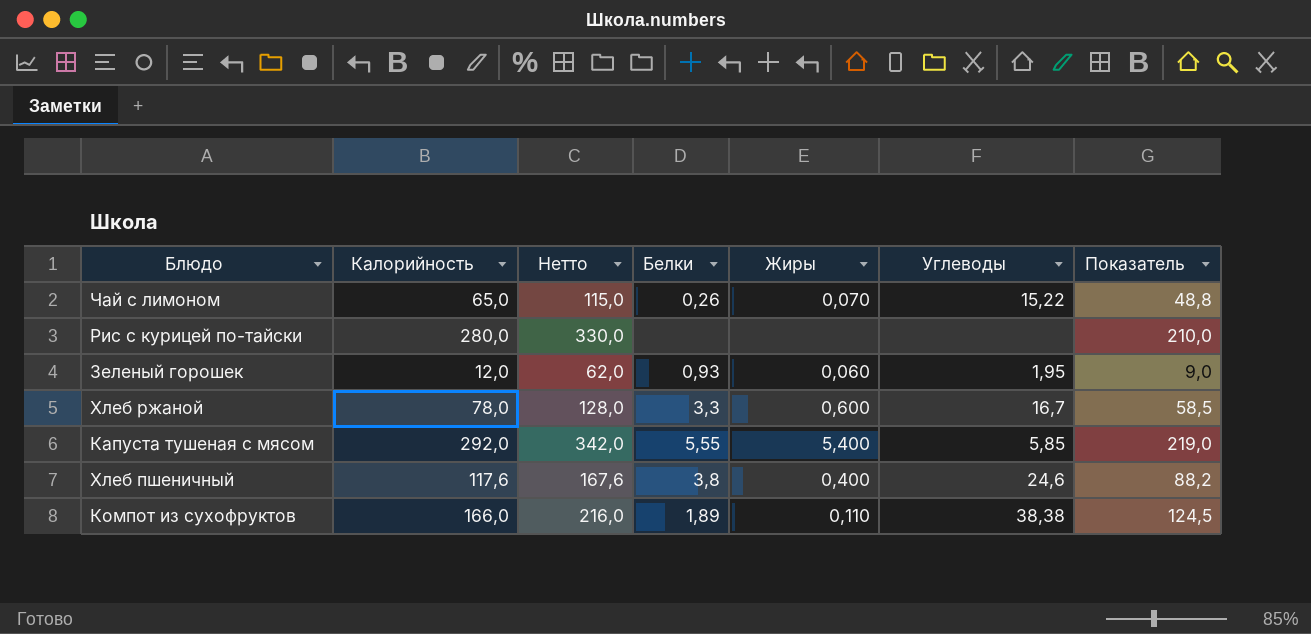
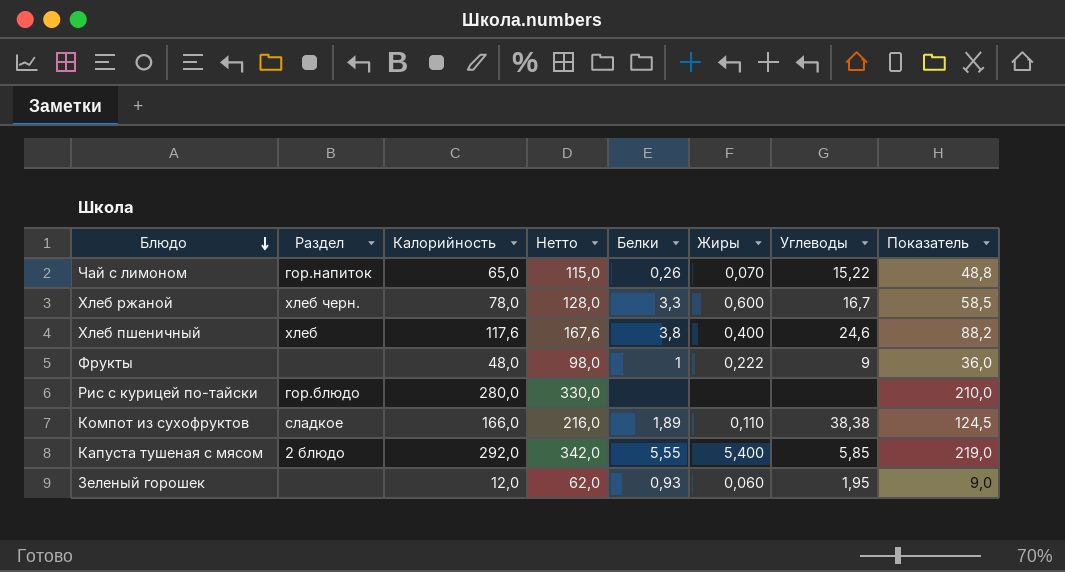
row order: none -> Блюдо descending
column Раздел | position: none -> 2
row Фрукты: none -> none | 48,0 | 98,0 | 1 | 0,222 | 9 | 36,0

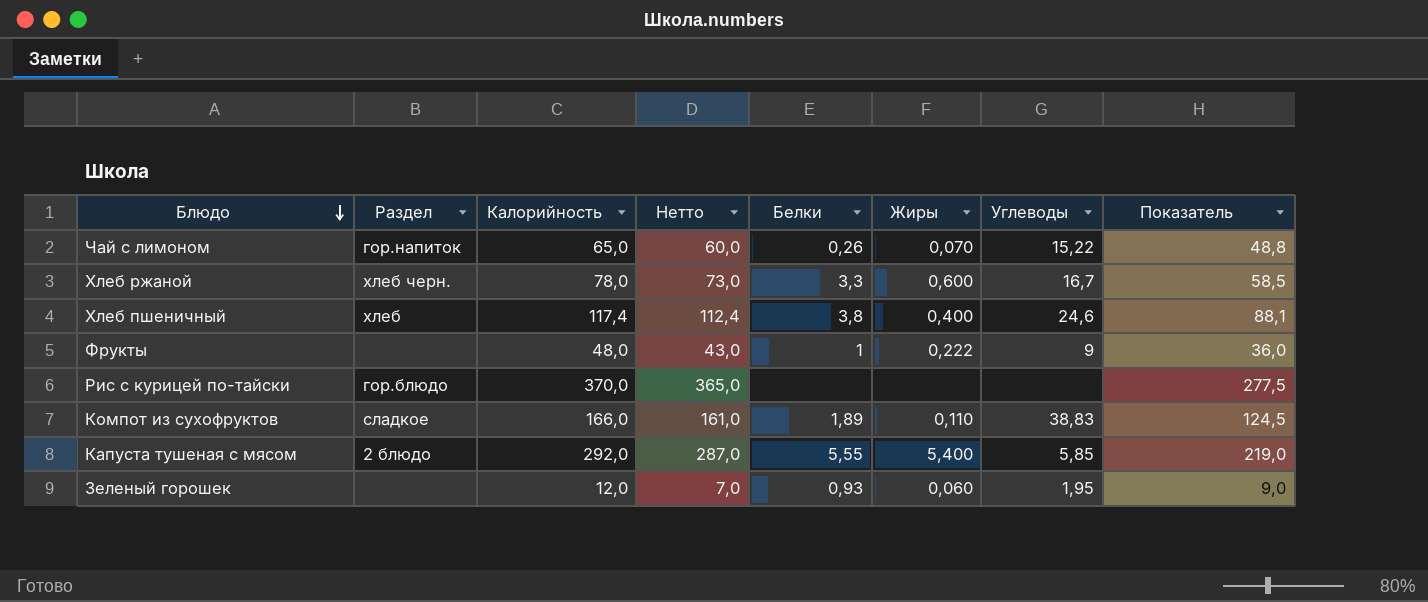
column Нетто | formula: [Калорийность] + 50 -> [Калорийность] - 5
Хлеб пшеничный | Калорийность: 117,6 -> 117,4
Хлеб пшеничный | Показатель: 88,2 -> 88,1
Рис с курицей по-тайски | Калорийность: 280,0 -> 370,0
Рис с курицей по-тайски | Показатель: 210,0 -> 277,5
Компот из сухофруктов | Углеводы: 38,38 -> 38,83

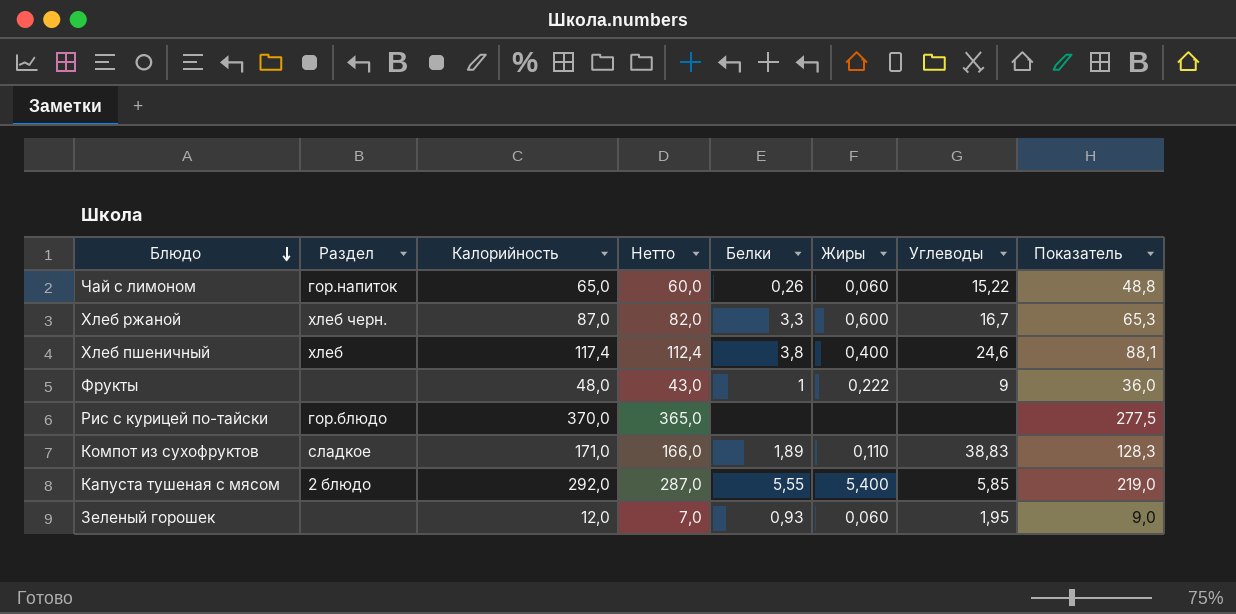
Чай с лимоном | Жиры: 0,070 -> 0,060
Хлеб ржаной | Калорийность: 78,0 -> 87,0
Хлеб ржаной | Нетто: 73,0 -> 82,0
Хлеб ржаной | Показатель: 58,5 -> 65,3
Компот из сухофруктов | Калорийность: 166,0 -> 171,0
Компот из сухофруктов | Нетто: 161,0 -> 166,0
Компот из сухофруктов | Показатель: 124,5 -> 128,3

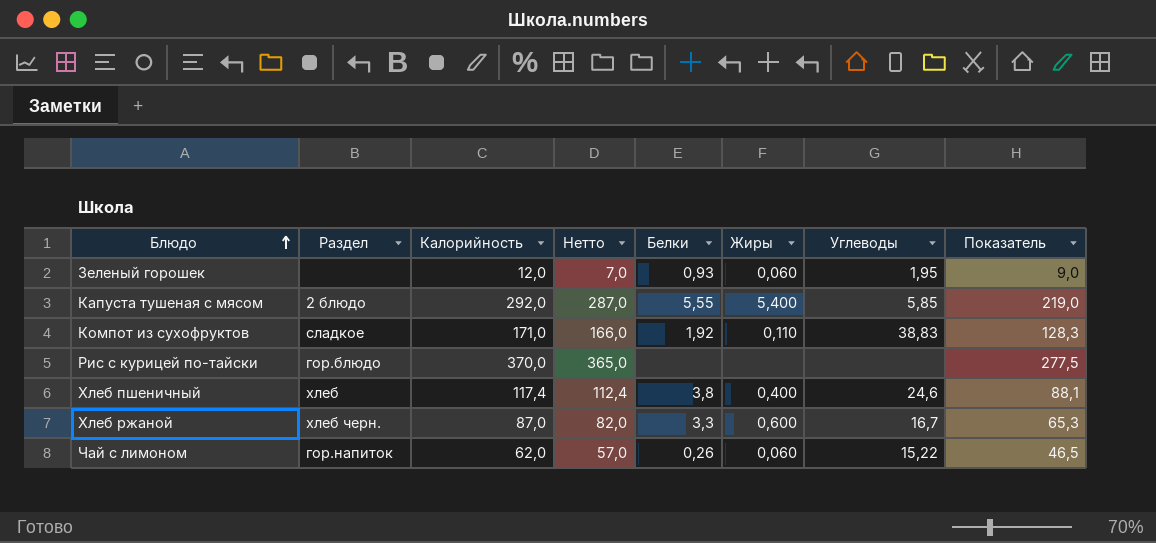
row order: Блюдо descending -> Блюдо ascending
row Фрукты: none | 48,0 | 43,0 | 1 | 0,222 | 9 | 36,0 -> none
Компот из сухофруктов | Белки: 1,89 -> 1,92
Чай с лимоном | Калорийность: 65,0 -> 62,0
Чай с лимоном | Нетто: 60,0 -> 57,0
Чай с лимоном | Показатель: 48,8 -> 46,5

